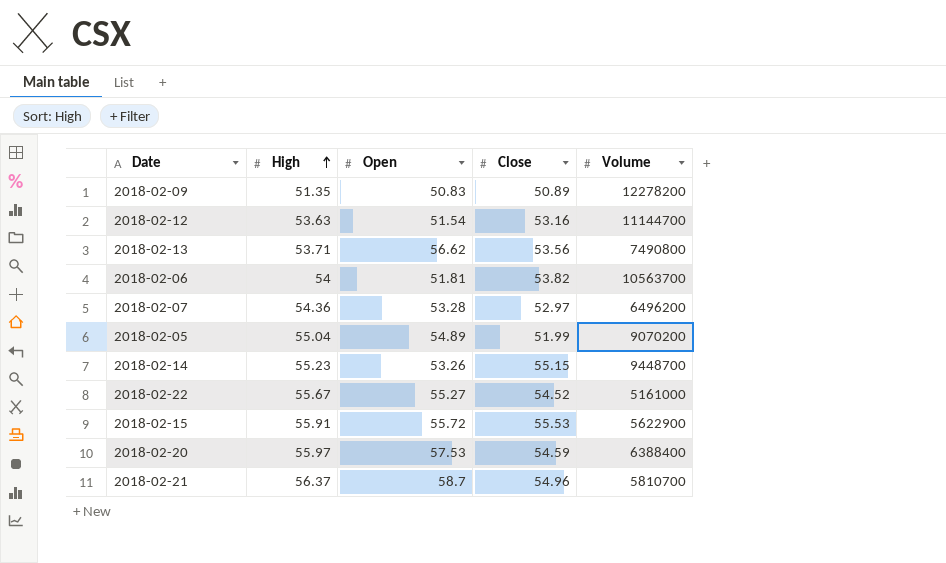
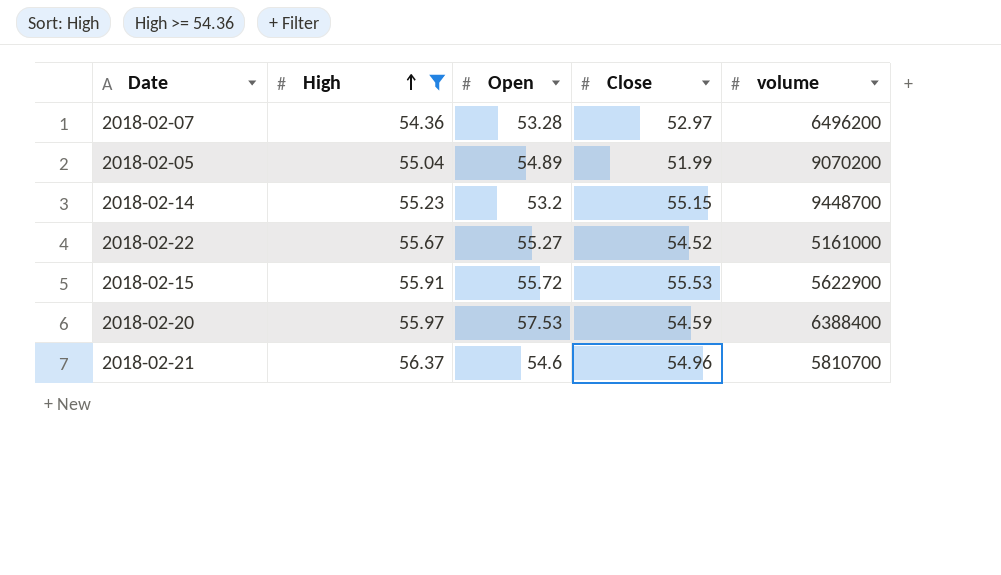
filter: none -> High >= 54.36
column name: Volume -> volume
2018-02-14 | Open: 53.26 -> 53.2
2018-02-21 | Open: 58.7 -> 54.6

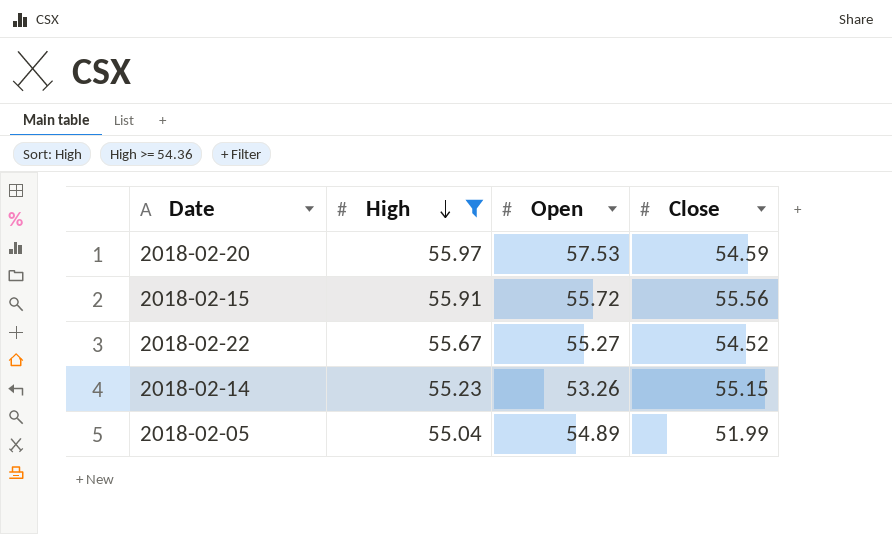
row order: High ascending -> High descending
column volume | position: 5 -> none
row 2018-02-07: 54.36 | 53.28 | 52.97 | 6496200 -> none
row 2018-02-21: 56.37 | 54.6 | 54.96 | 5810700 -> none
2018-02-15 | Close: 55.53 -> 55.56
2018-02-14 | Open: 53.2 -> 53.26

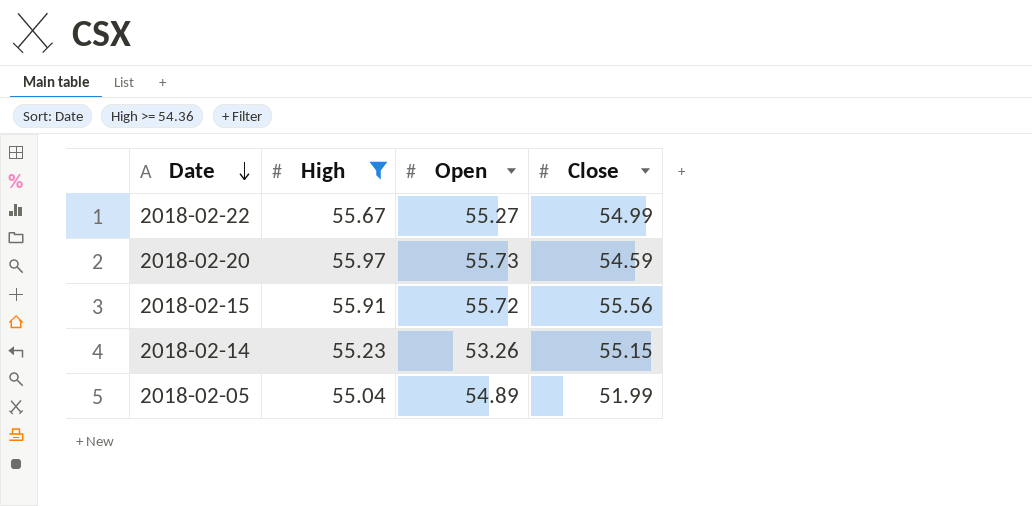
row order: High descending -> Date descending
2018-02-22 | Close: 54.52 -> 54.99
2018-02-20 | Open: 57.53 -> 55.73

